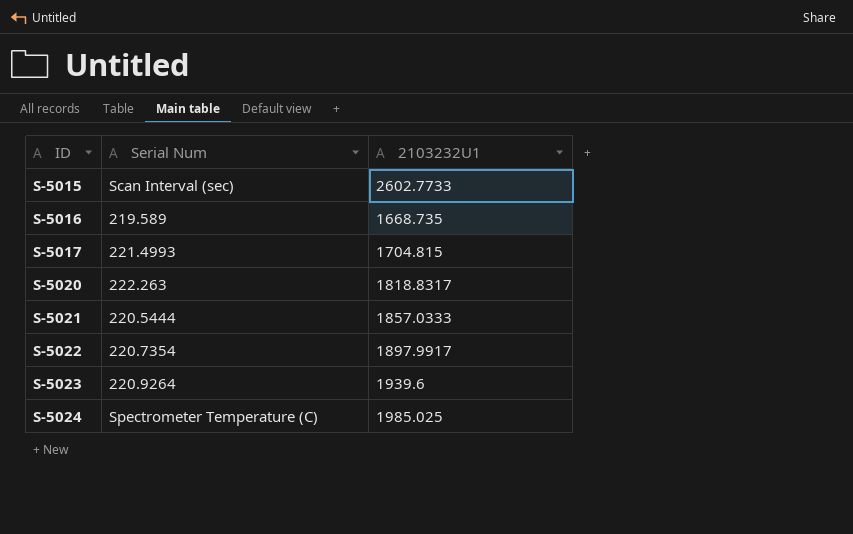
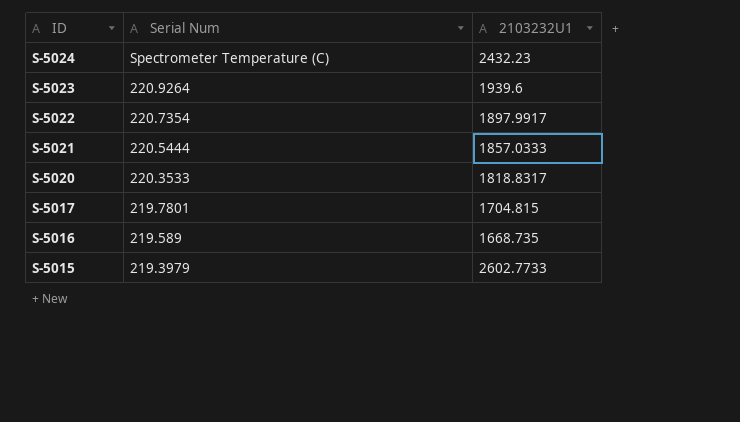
row order: ID ascending -> ID descending
S-5024 | 2103232U1: 1985.025 -> 2432.23
S-5020 | Serial Num: 222.263 -> 220.3533
S-5017 | Serial Num: 221.4993 -> 219.7801
S-5015 | Serial Num: Scan Interval (sec) -> 219.3979

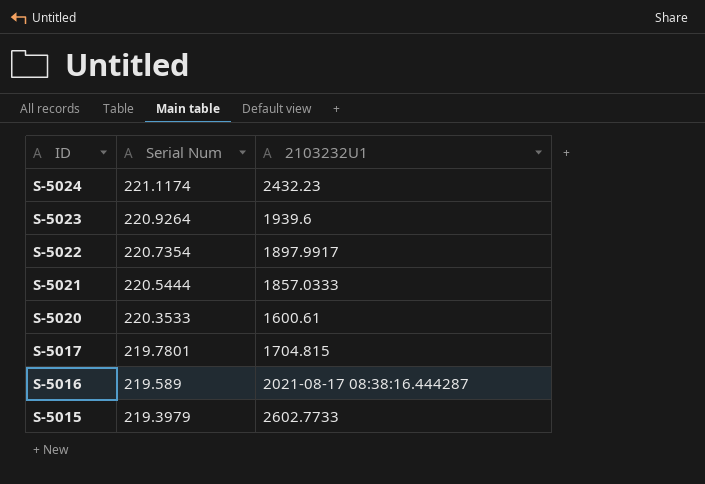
S-5024 | Serial Num: Spectrometer Temperature (C) -> 221.1174
S-5020 | 2103232U1: 1818.8317 -> 1600.61
S-5016 | 2103232U1: 1668.735 -> 2021-08-17 08:38:16.444287

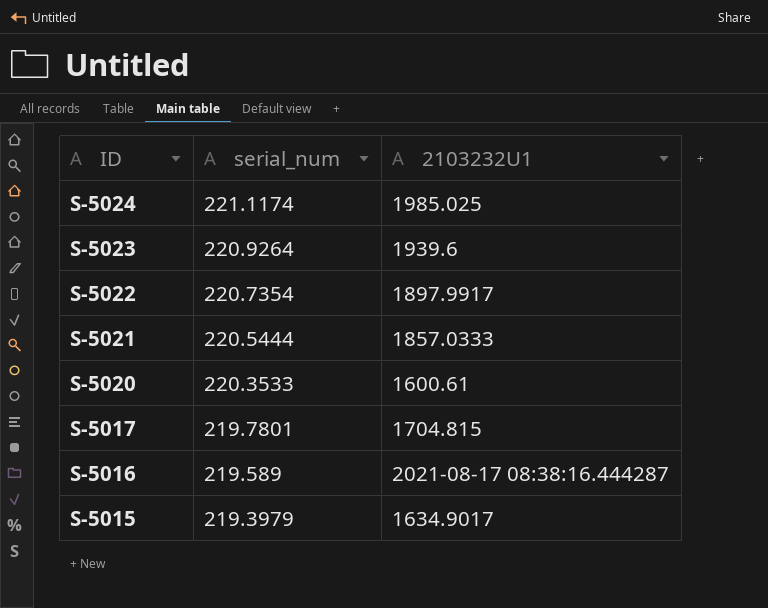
column name: Serial Num -> serial_num
S-5024 | 2103232U1: 2432.23 -> 1985.025
S-5015 | 2103232U1: 2602.7733 -> 1634.9017

